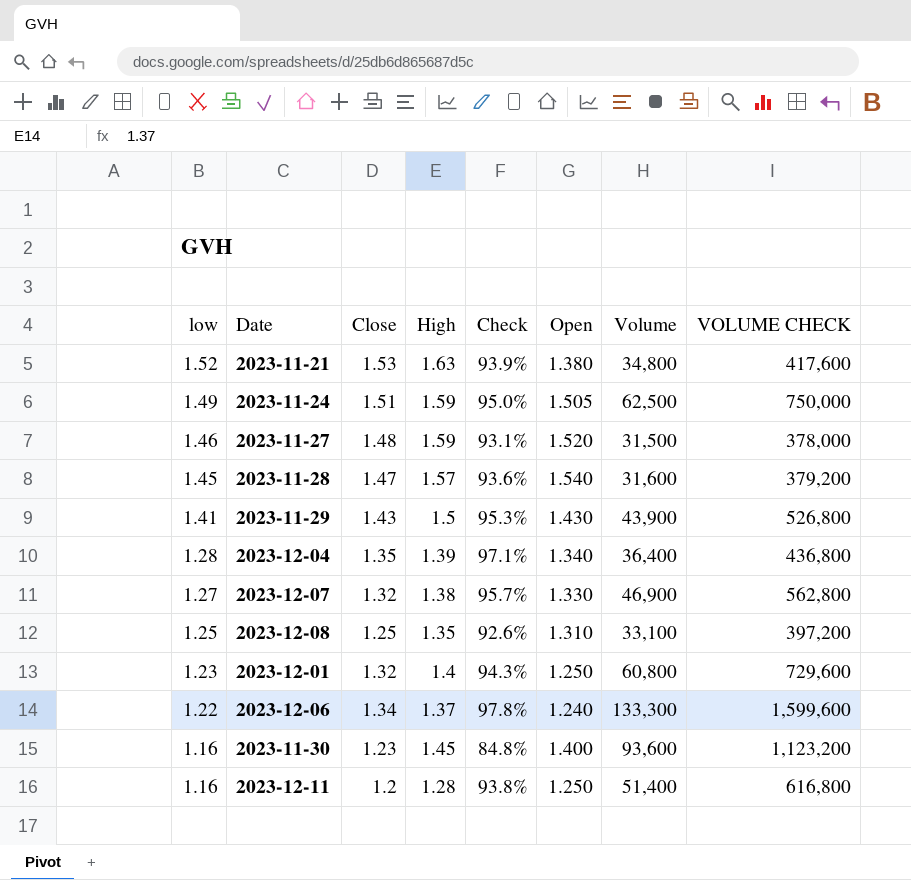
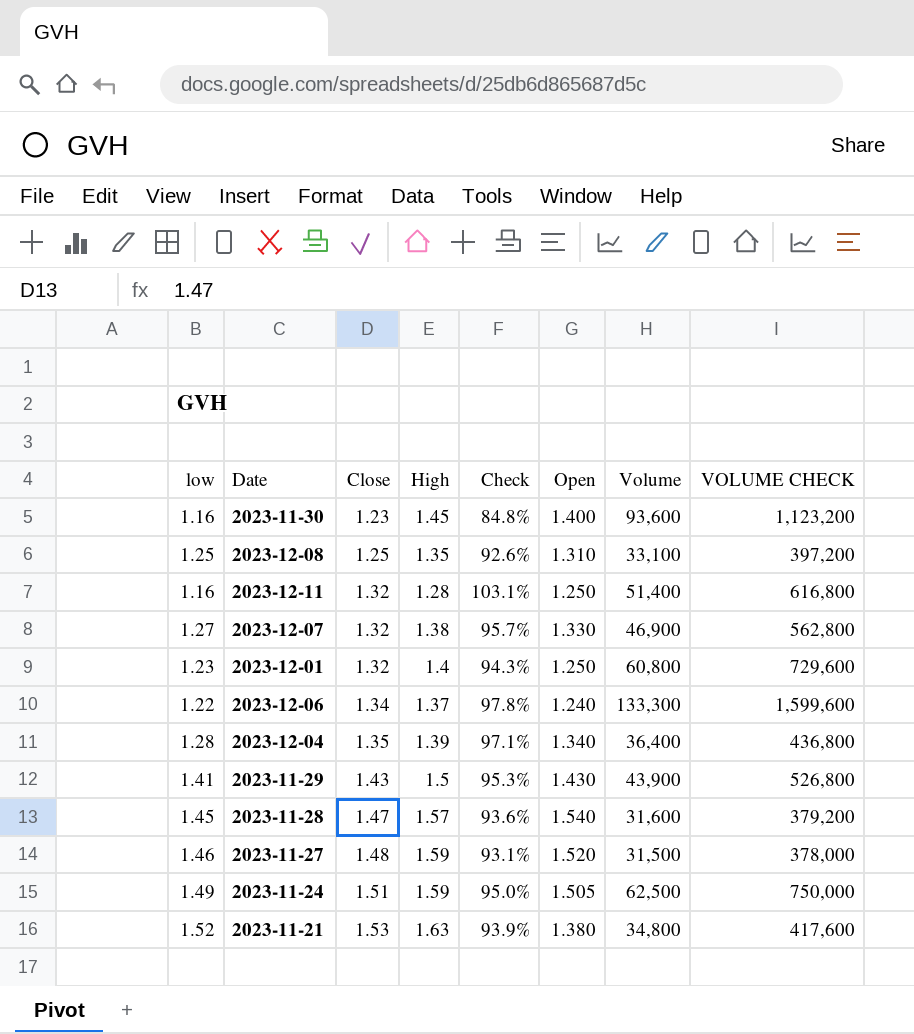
row order: low descending -> Close ascending
2023-12-11 | Close: 1.2 -> 1.32
2023-12-11 | Check: 93.8% -> 103.1%

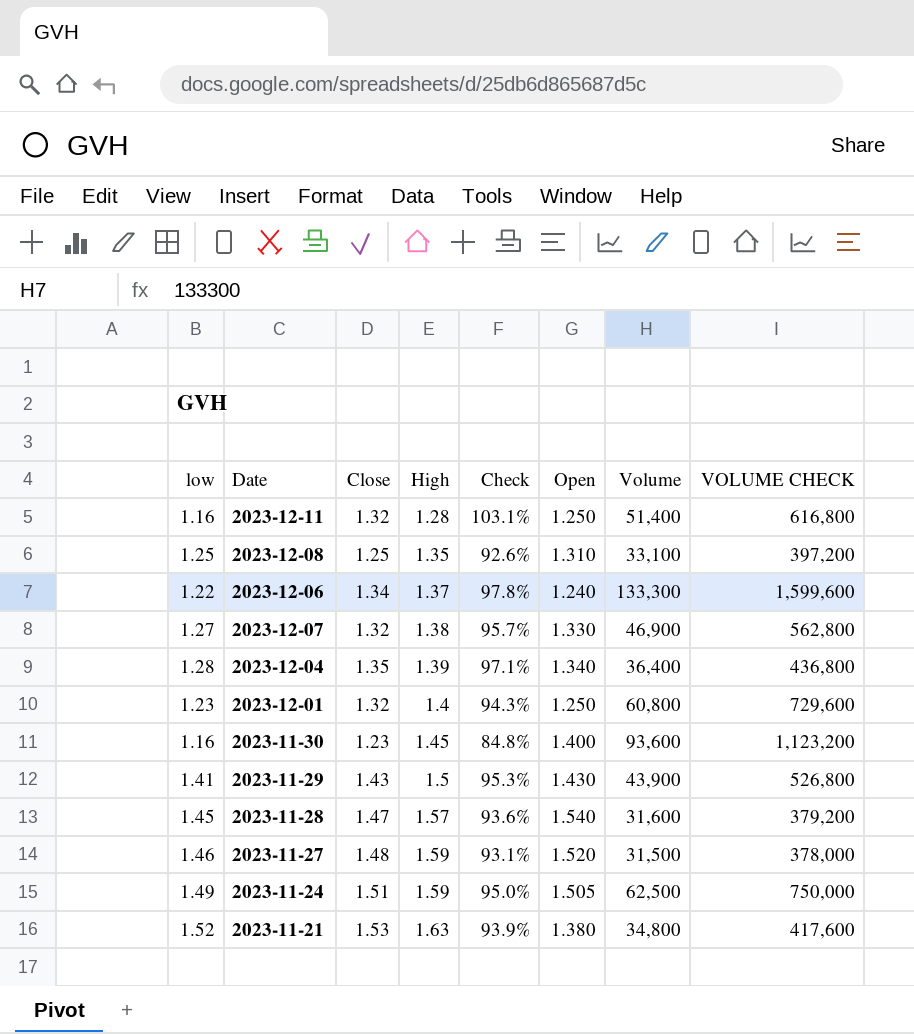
row order: Close ascending -> High ascending

